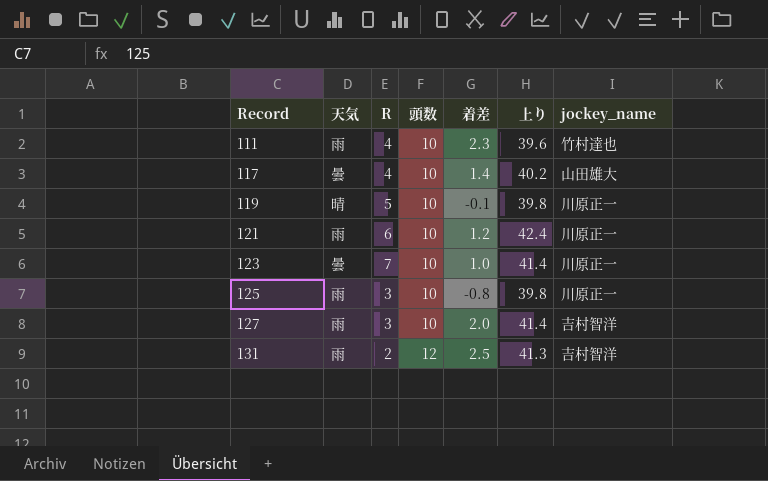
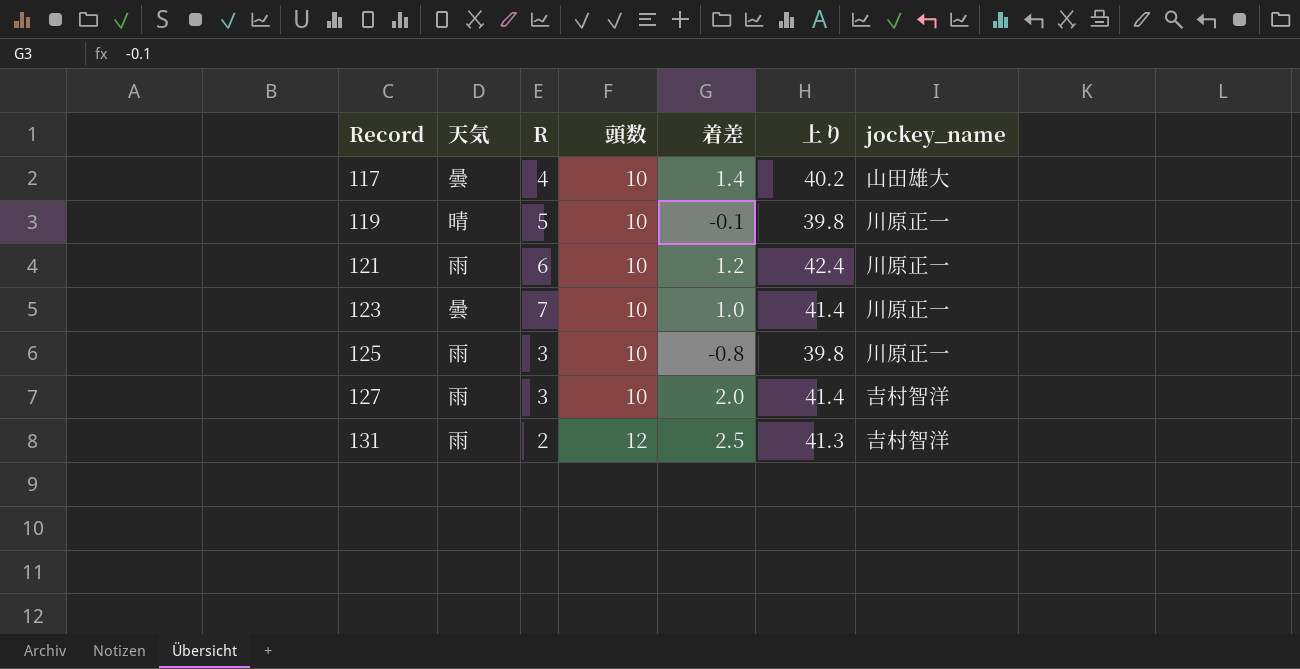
row 111: 雨 | 4 | 10 | 2.3 | 39.6 | 竹村達也 -> none

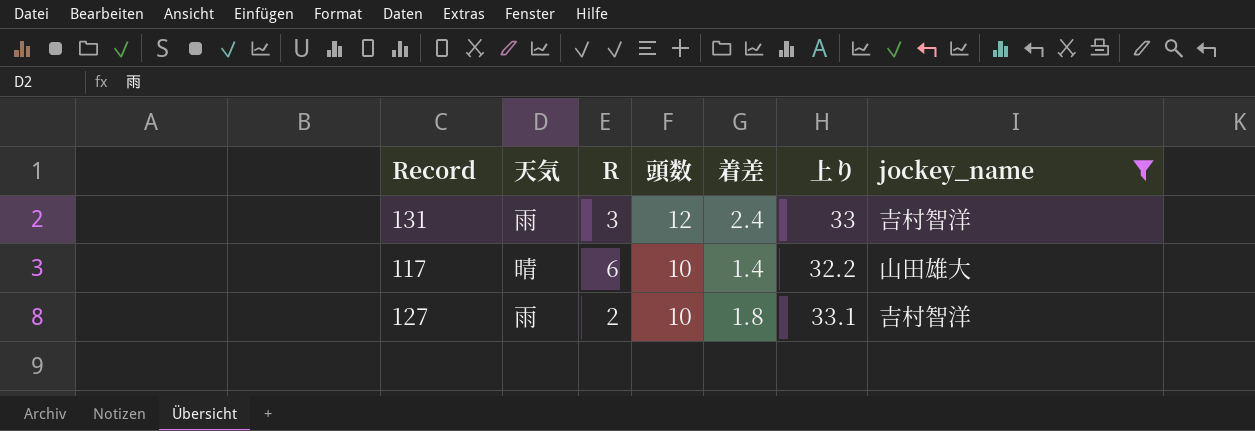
filter: none -> jockey_name != 川原正一
row order: Record ascending -> 頭数 descending
131 | R: 2 -> 3
131 | 着差: 2.5 -> 2.4
131 | 上り: 41.3 -> 33
117 | 天気: 曇 -> 晴
117 | R: 4 -> 6
117 | 上り: 40.2 -> 32.2
127 | R: 3 -> 2
127 | 着差: 2.0 -> 1.8
127 | 上り: 41.4 -> 33.1

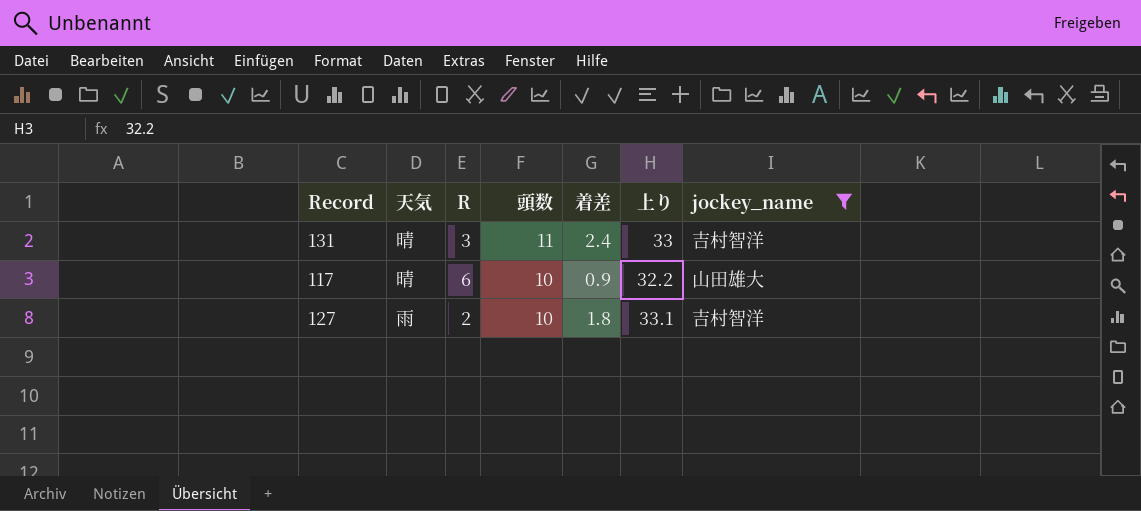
131 | 天気: 雨 -> 晴
131 | 頭数: 12 -> 11
117 | 着差: 1.4 -> 0.9

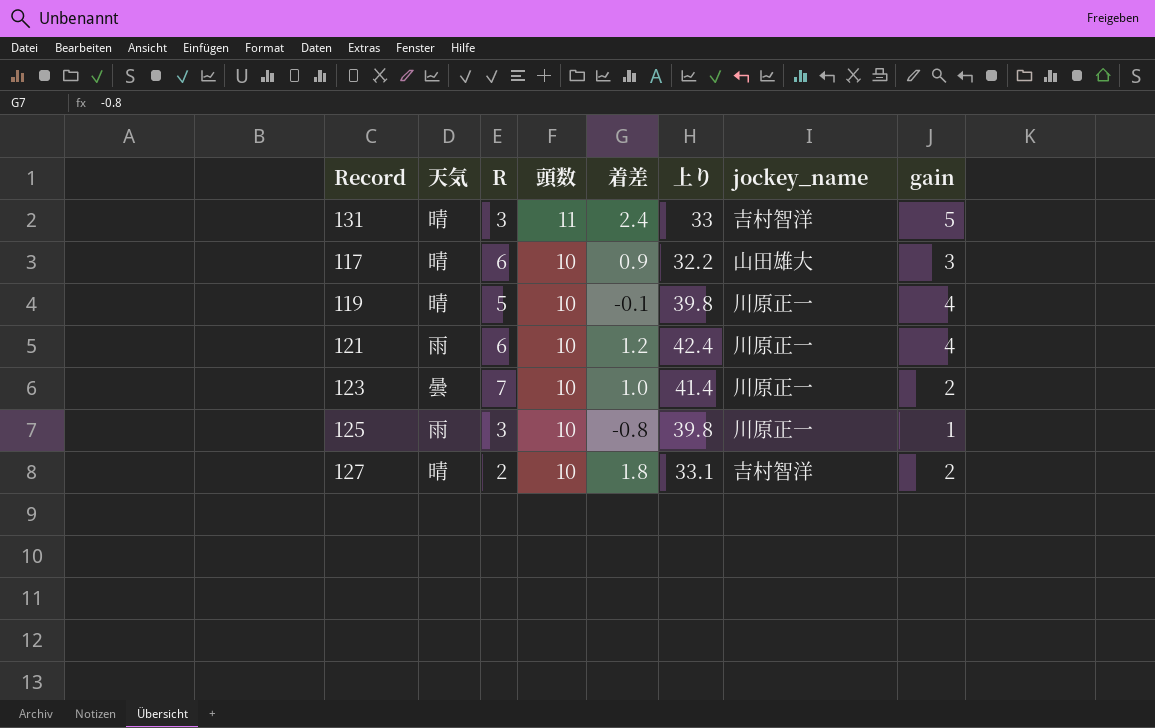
filter: jockey_name != 川原正一 -> none
column gain | position: none -> 8
127 | 天気: 雨 -> 晴

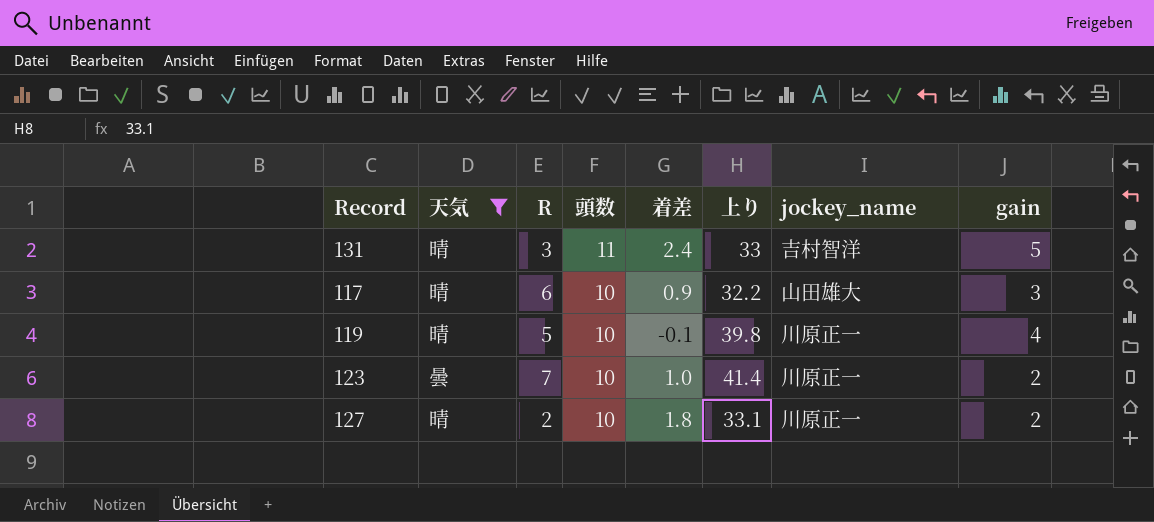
filter: none -> 天気 != 雨
127 | jockey_name: 吉村智洋 -> 川原正一

